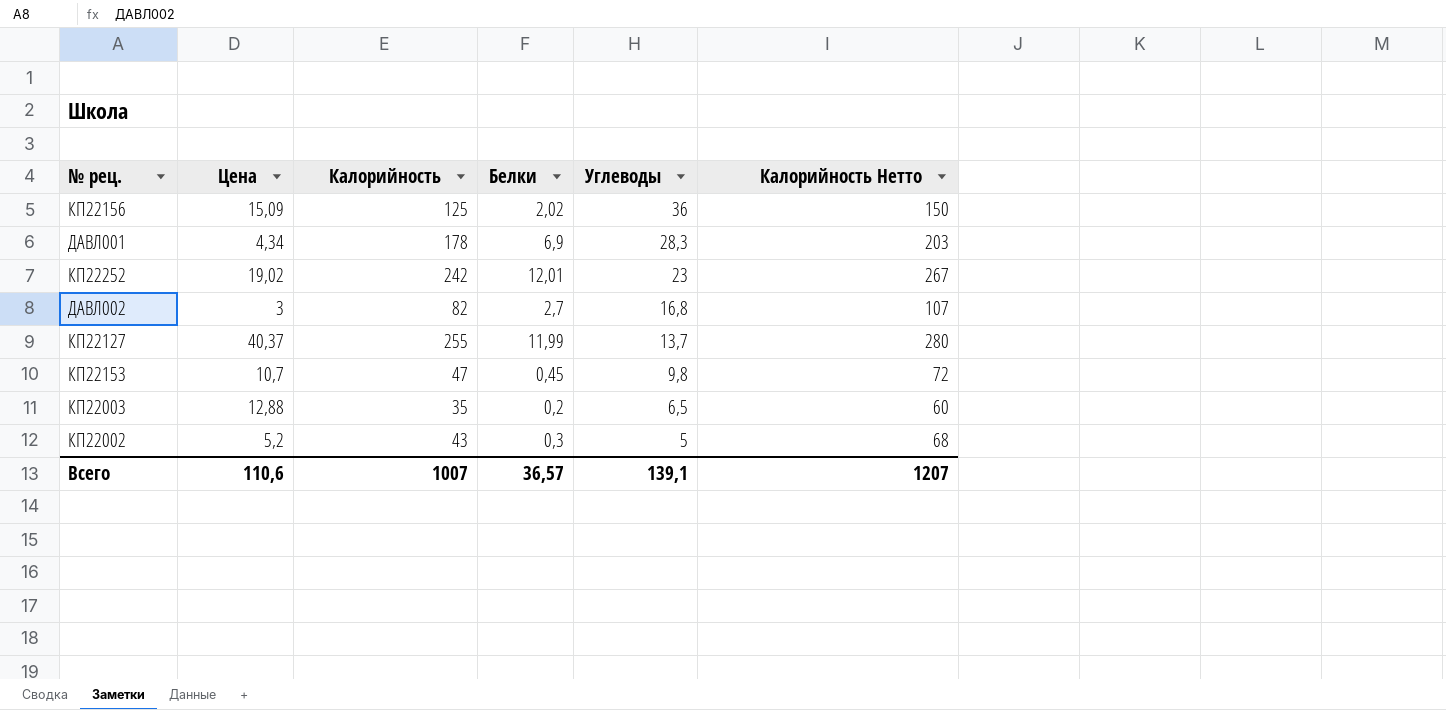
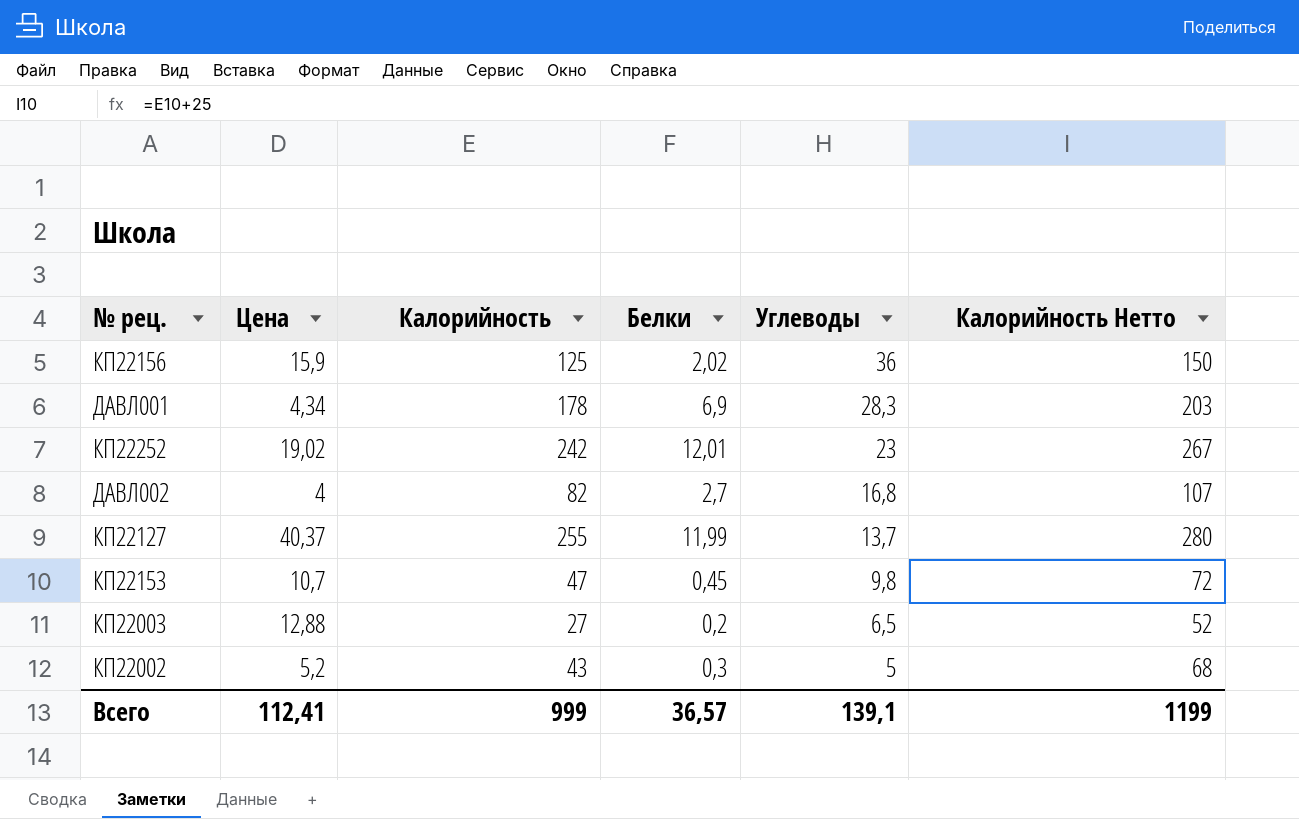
КП22156 | Цена: 15,09 -> 15,9
ДАВЛ002 | Цена: 3 -> 4
КП22003 | Калорийность: 35 -> 27
КП22003 | Калорийность Нетто: 60 -> 52
Всего | Цена: 110,6 -> 112,41
Всего | Калорийность: 1007 -> 999
Всего | Калорийность Нетто: 1207 -> 1199

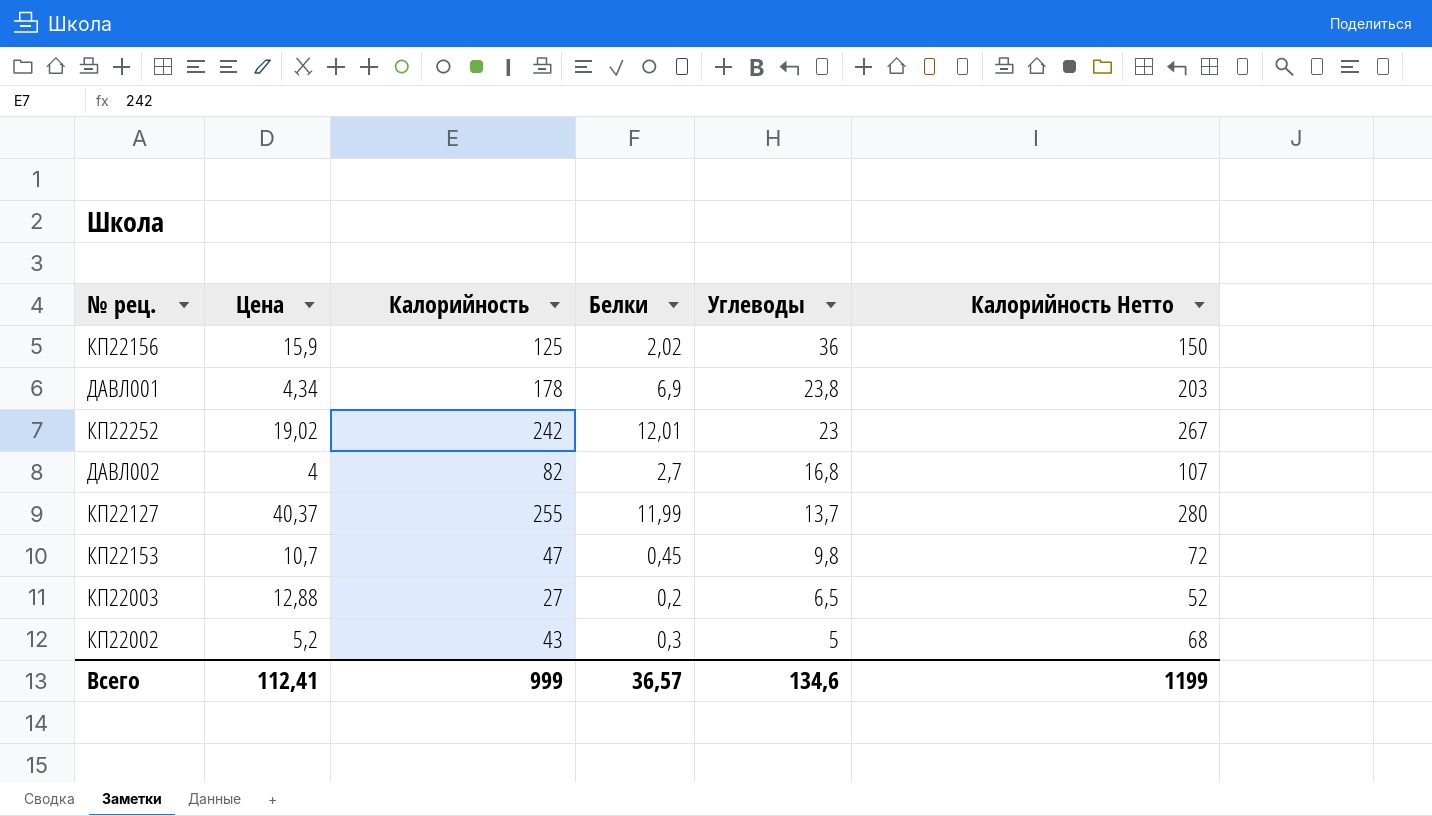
ДАВЛ001 | Углеводы: 28,3 -> 23,8
Всего | Углеводы: 139,1 -> 134,6

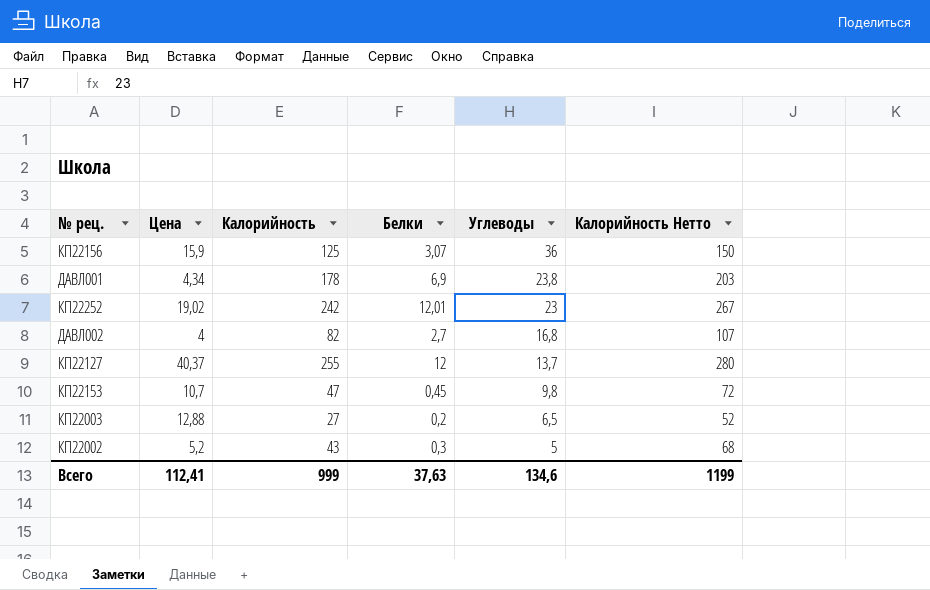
КП22156 | Белки: 2,02 -> 3,07
КП22127 | Белки: 11,99 -> 12
Всего | Белки: 36,57 -> 37,63

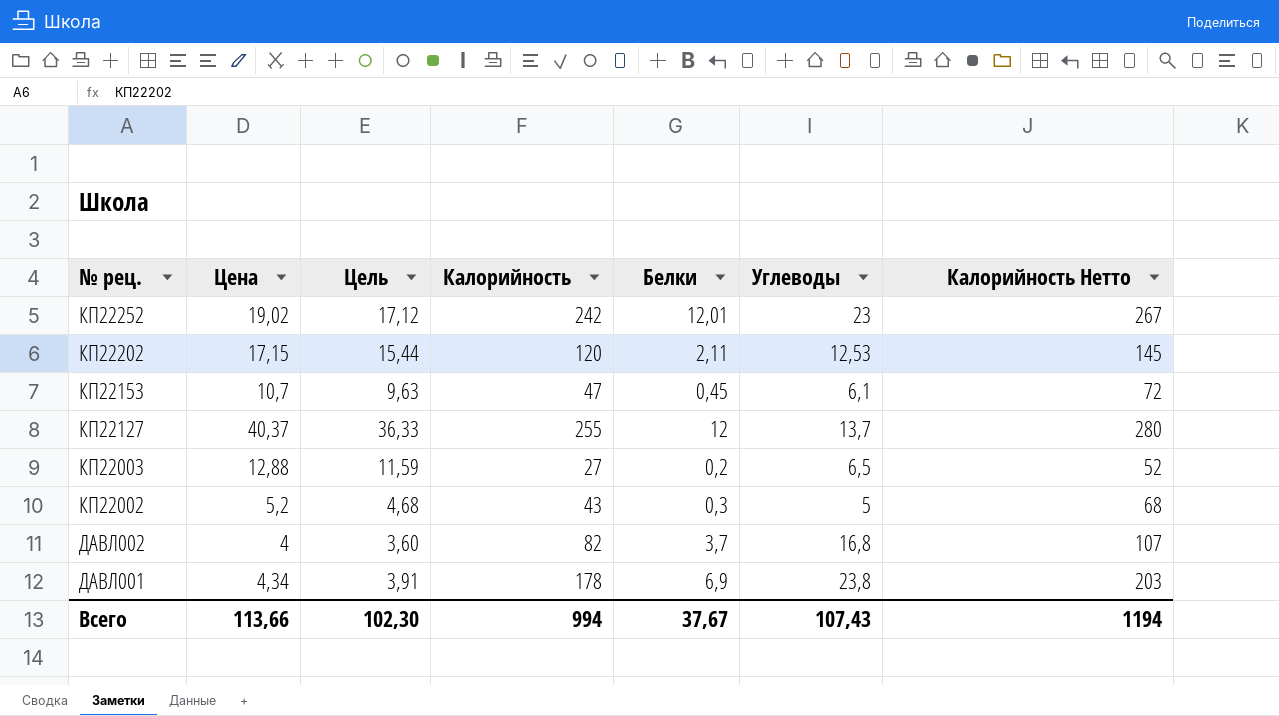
row order: Углеводы descending -> № рец. descending
column Цель | formula: none -> [Цена] * 0,9
row КП22156: 15,9 | 125 | 3,07 | 36 | 150 -> none
row КП22202: none -> 17,15 | 15,44 | 120 | 2,11 | 12,53 | 145
КП22153 | Углеводы: 9,8 -> 6,1
ДАВЛ002 | Белки: 2,7 -> 3,7
Всего | Цена: 112,41 -> 113,66
Всего | Калорийность: 999 -> 994
Всего | Белки: 37,63 -> 37,67
Всего | Углеводы: 134,6 -> 107,43
Всего | Калорийность Нетто: 1199 -> 1194

